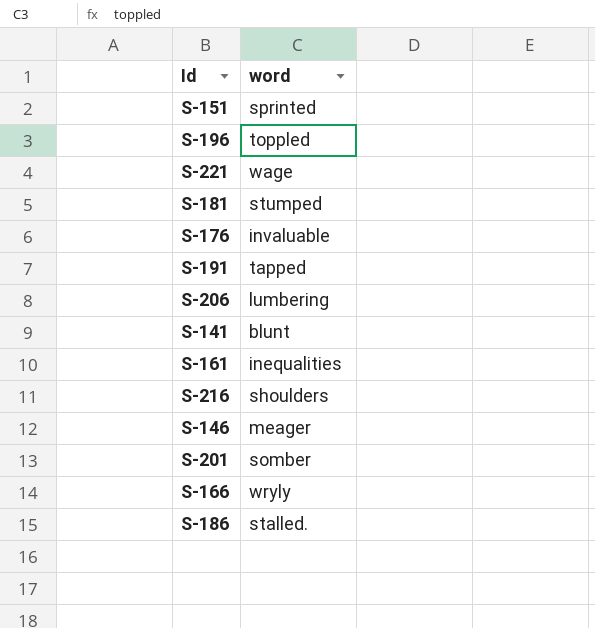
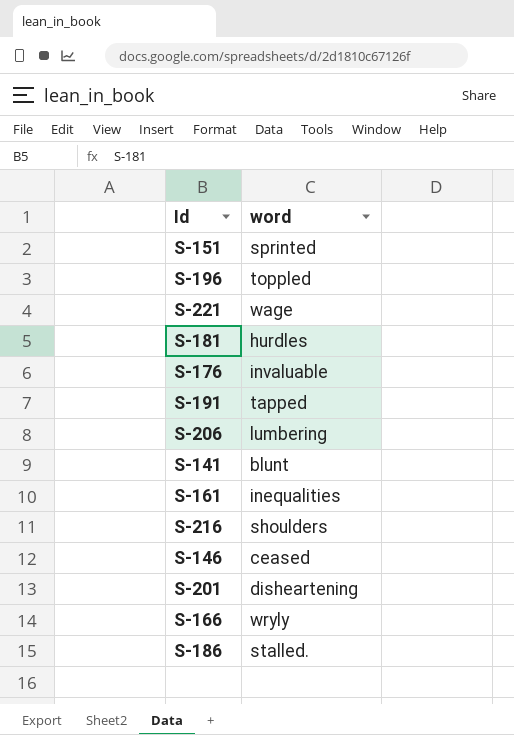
S-181 | word: stumped -> hurdles
S-146 | word: meager -> ceased
S-201 | word: somber -> disheartening

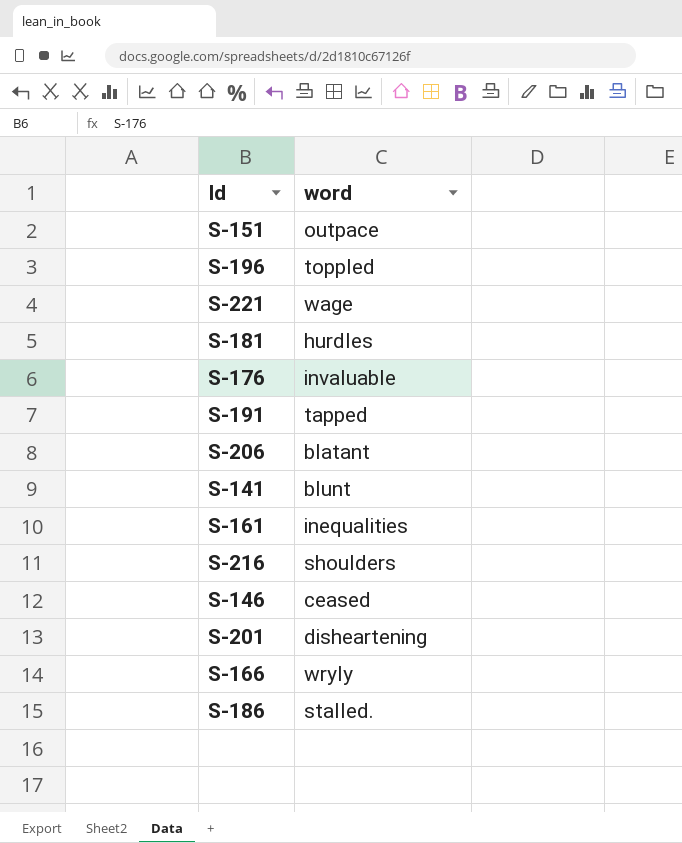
S-151 | word: sprinted -> outpace
S-206 | word: lumbering -> blatant

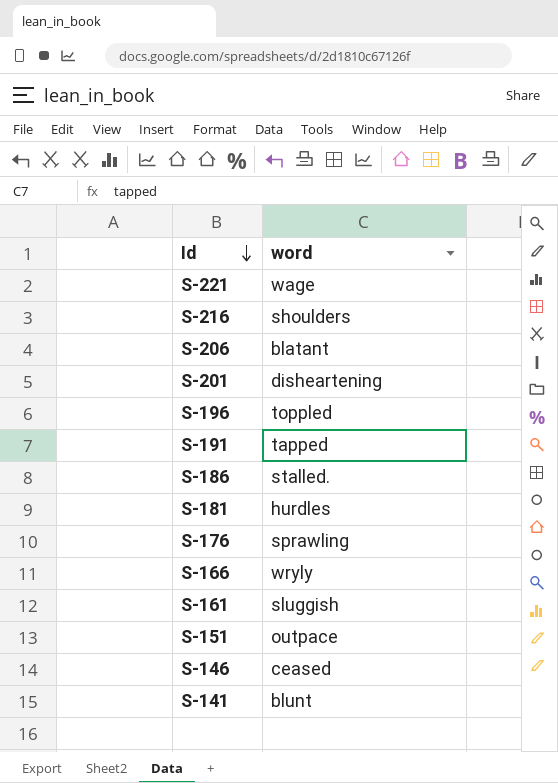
row order: none -> Id descending
S-176 | word: invaluable -> sprawling
S-161 | word: inequalities -> sluggish

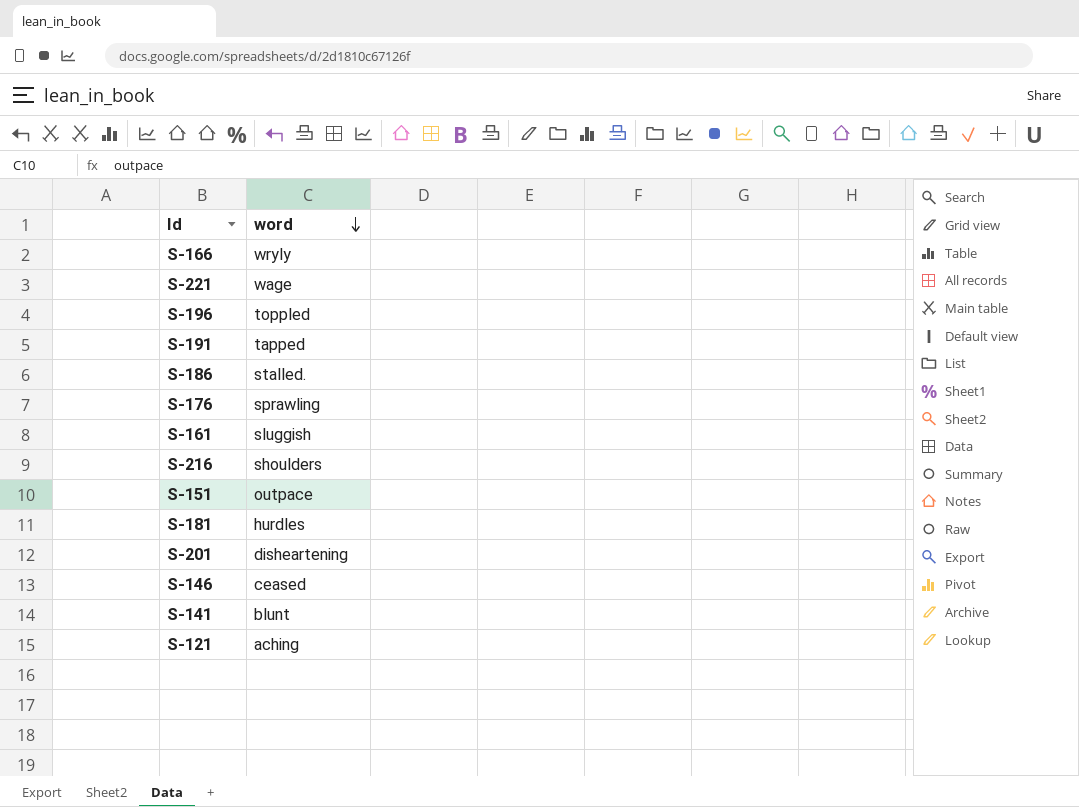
row order: Id descending -> word descending
row S-206: blatant -> none
row S-121: none -> aching

